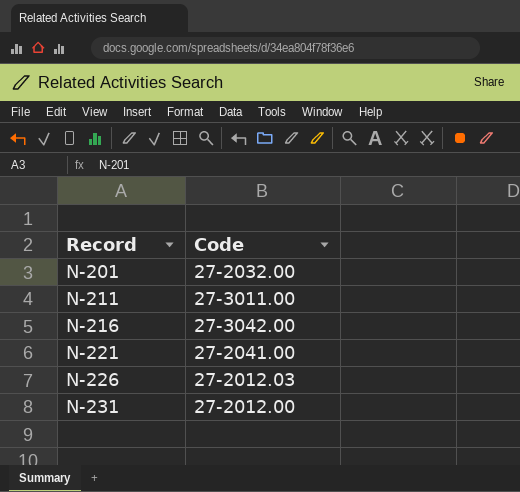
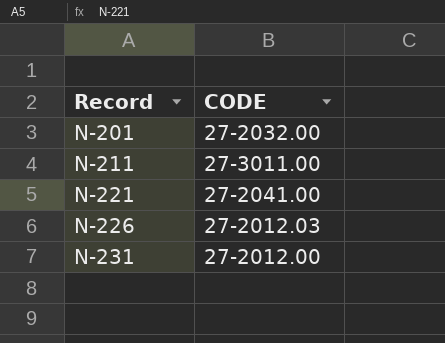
column name: Code -> CODE
row N-216: 27-3042.00 -> none

